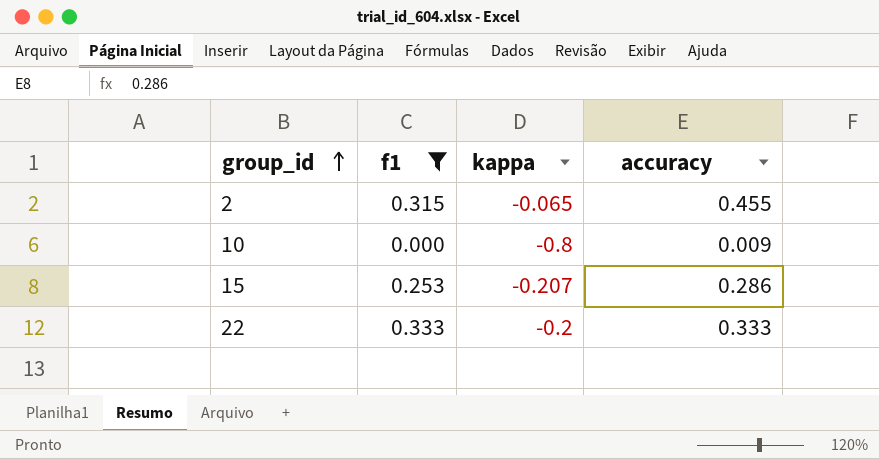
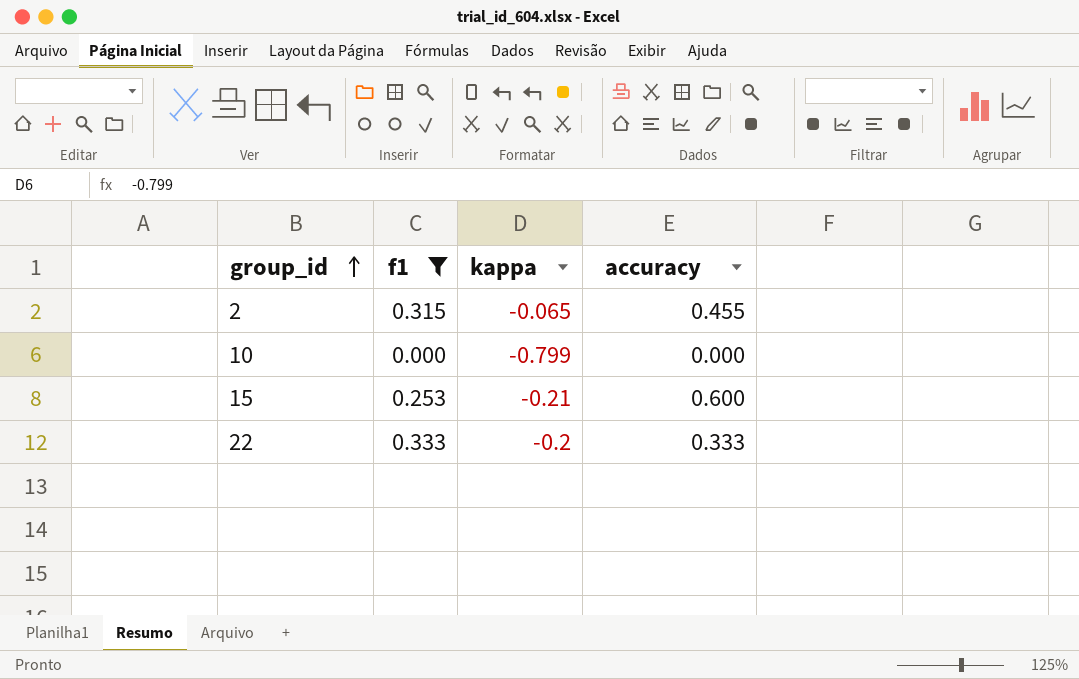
10 | kappa: -0.8 -> -0.799
10 | accuracy: 0.009 -> 0.000
15 | kappa: -0.207 -> -0.21
15 | accuracy: 0.286 -> 0.600

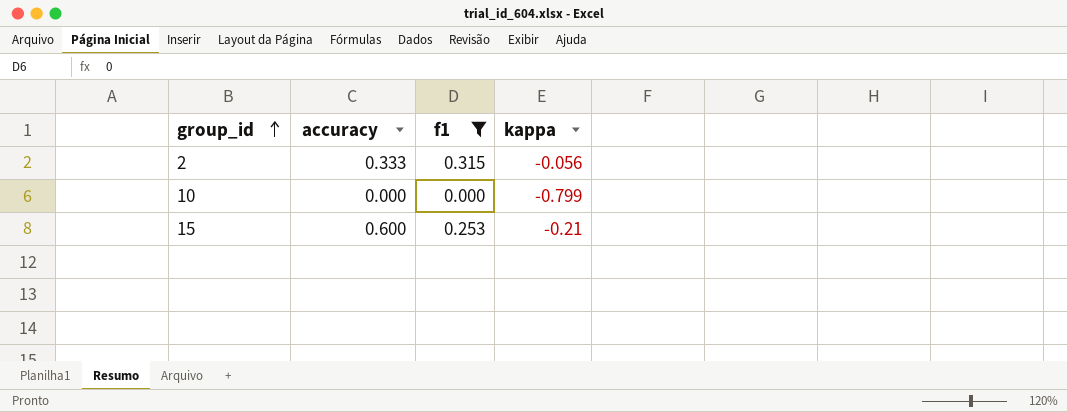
column accuracy | position: 4 -> 2
row 22: 0.333 | -0.2 | 0.333 -> none
2 | accuracy: 0.455 -> 0.333
2 | kappa: -0.065 -> -0.056

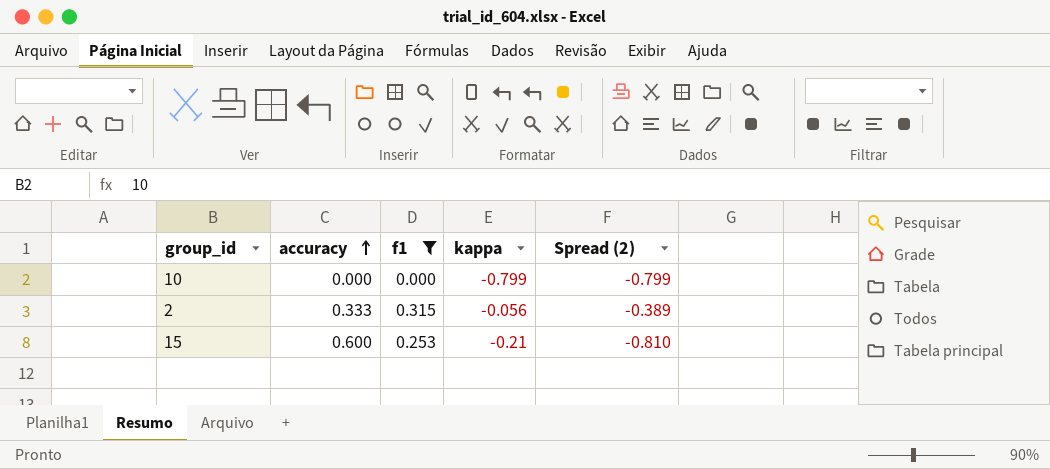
row order: group_id ascending -> accuracy ascending
column Spread (2) | formula: none -> [kappa] - [accuracy]

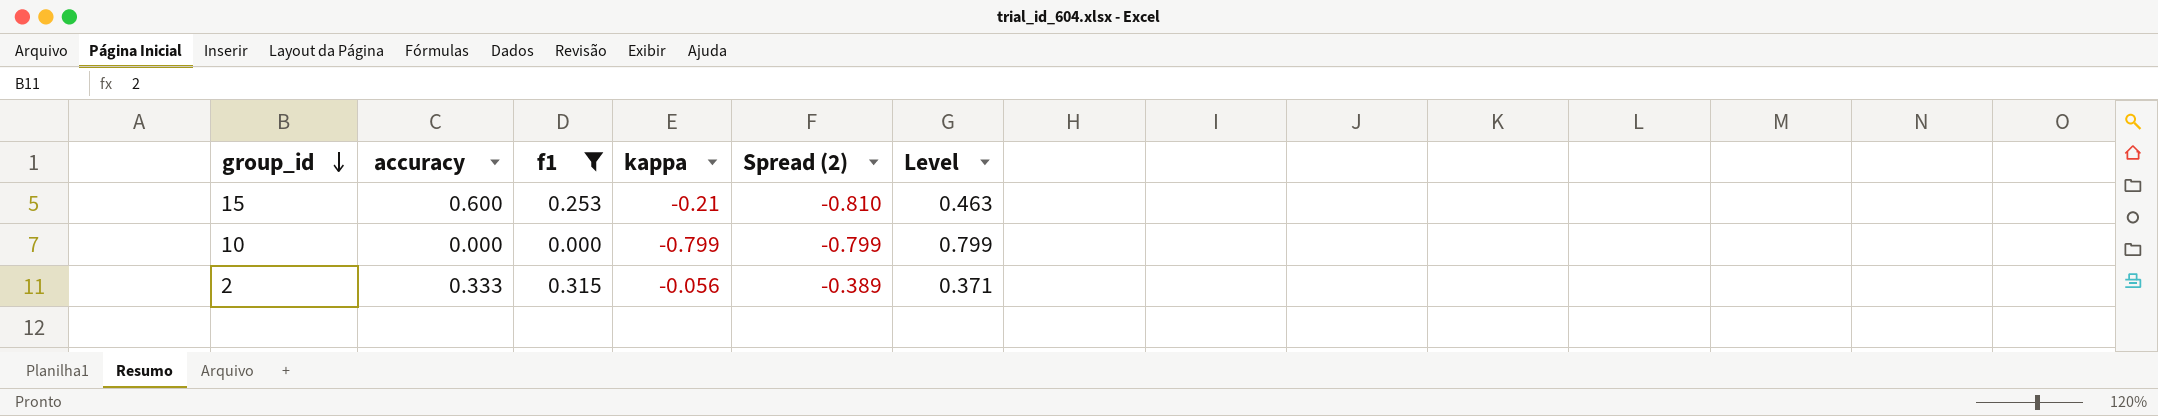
row order: accuracy ascending -> group_id descending
column Level | formula: none -> [f1] - [kappa]

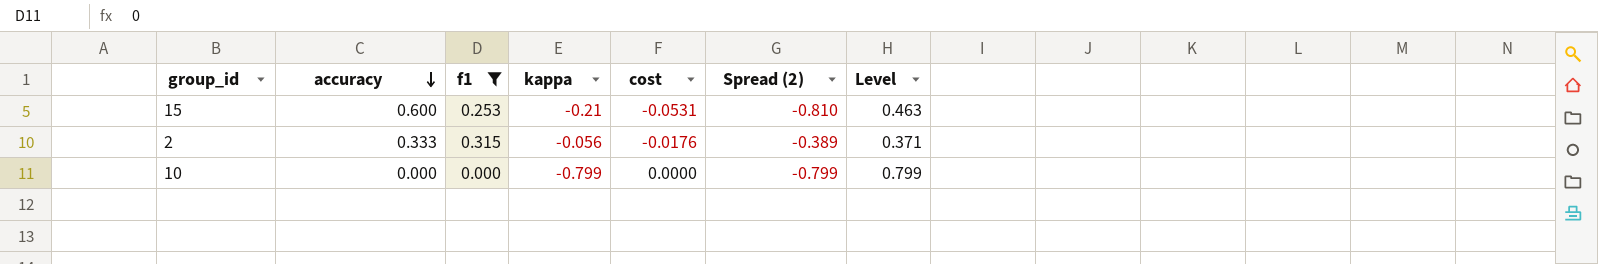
row order: group_id descending -> accuracy descending
column cost | formula: none -> [f1] * [kappa]

